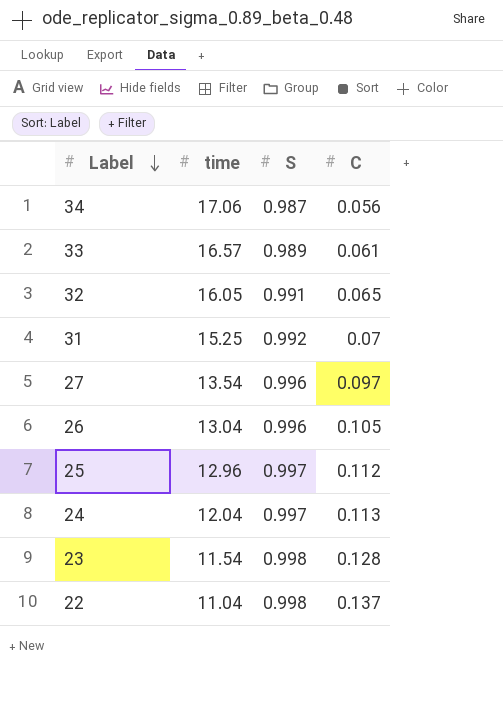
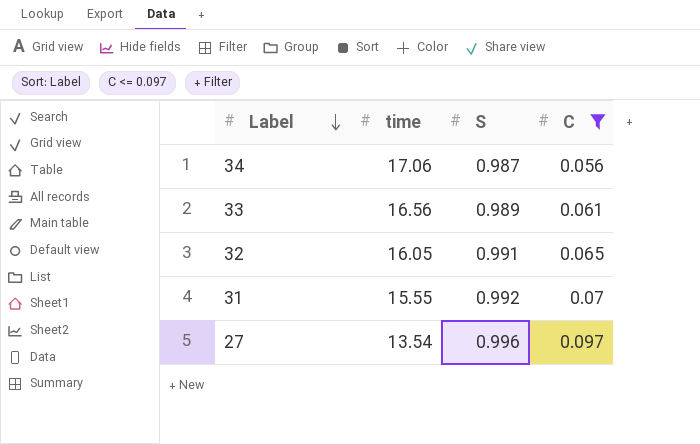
filter: none -> C <= 0.097
33 | time: 16.57 -> 16.56
31 | time: 15.25 -> 15.55

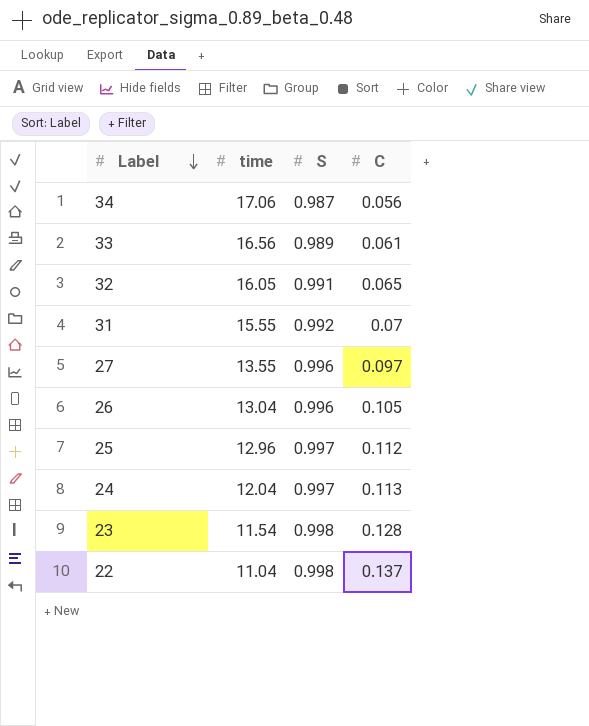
filter: C <= 0.097 -> none
27 | time: 13.54 -> 13.55

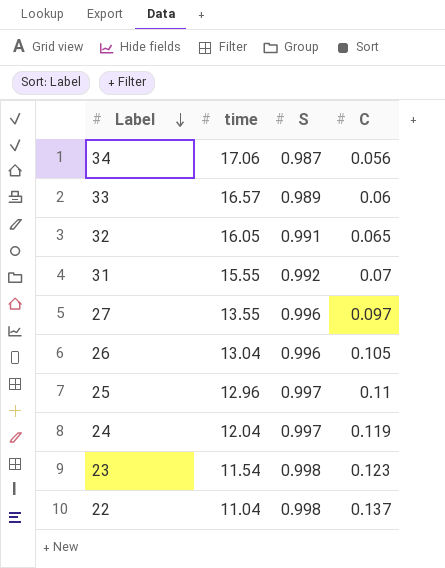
33 | time: 16.56 -> 16.57
33 | C: 0.061 -> 0.06
25 | C: 0.112 -> 0.11
24 | C: 0.113 -> 0.119
23 | C: 0.128 -> 0.123

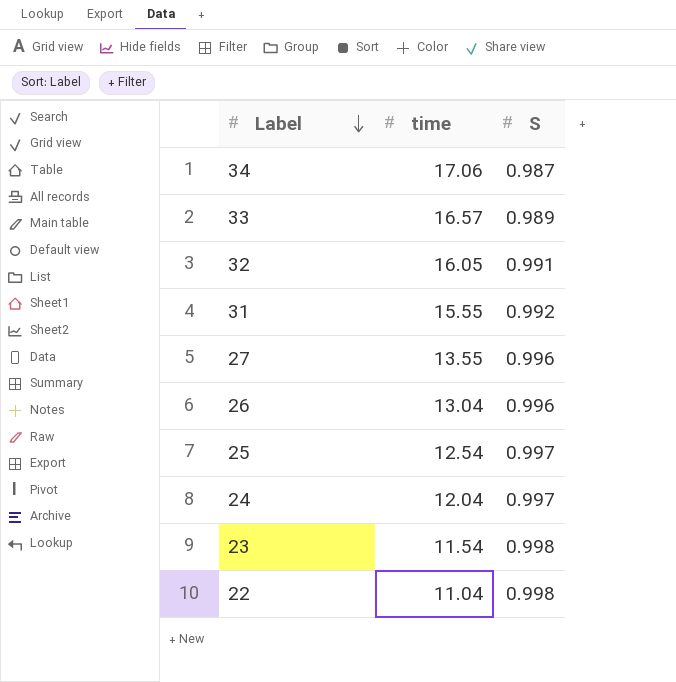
column C | position: 4 -> none
25 | time: 12.96 -> 12.54

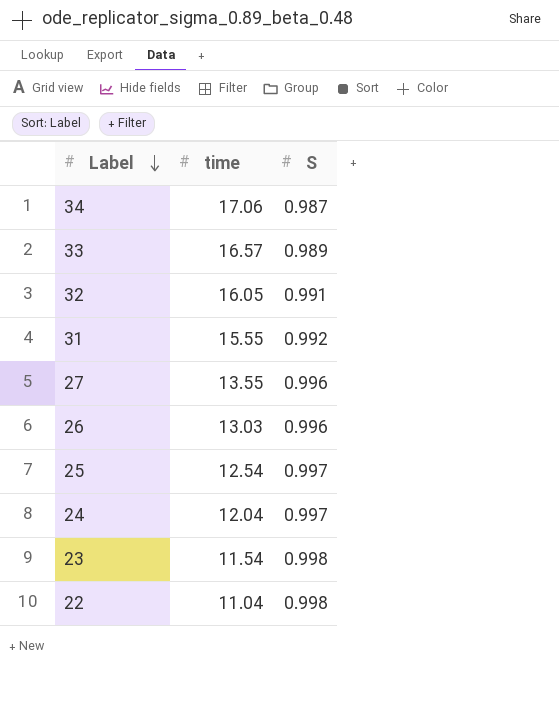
26 | time: 13.04 -> 13.03

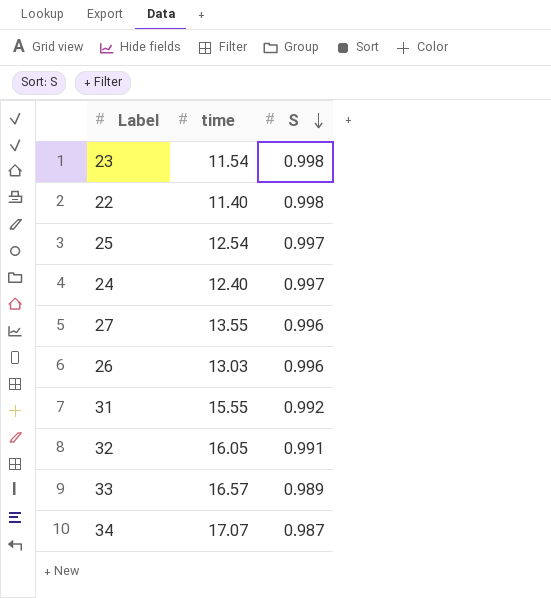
row order: Label descending -> S descending
22 | time: 11.04 -> 11.40
24 | time: 12.04 -> 12.40
34 | time: 17.06 -> 17.07

